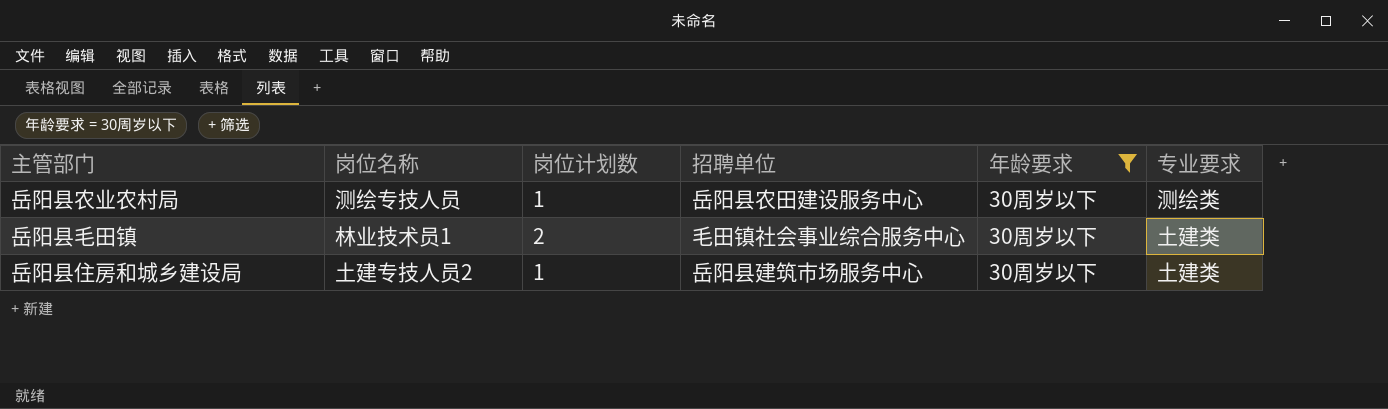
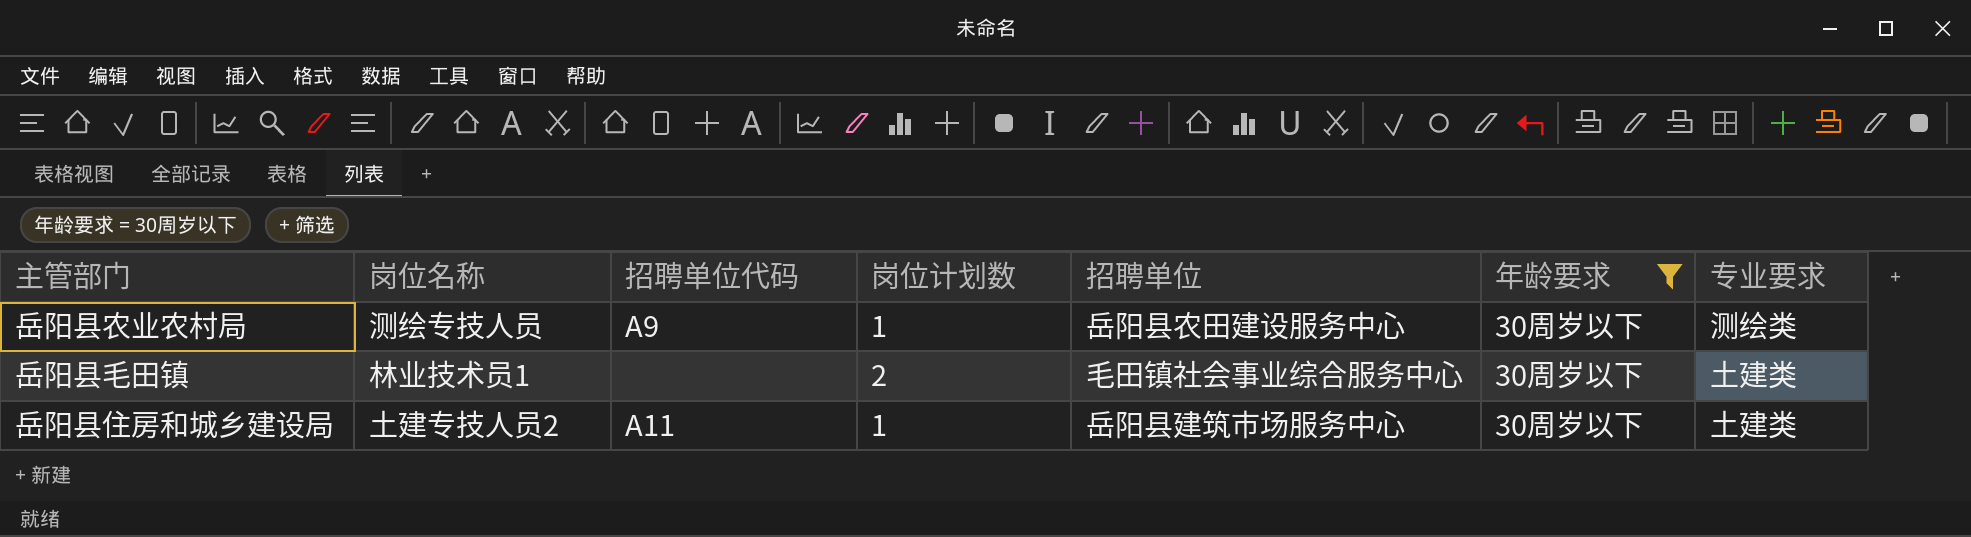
column 招聘单位代码 | position: none -> 3

